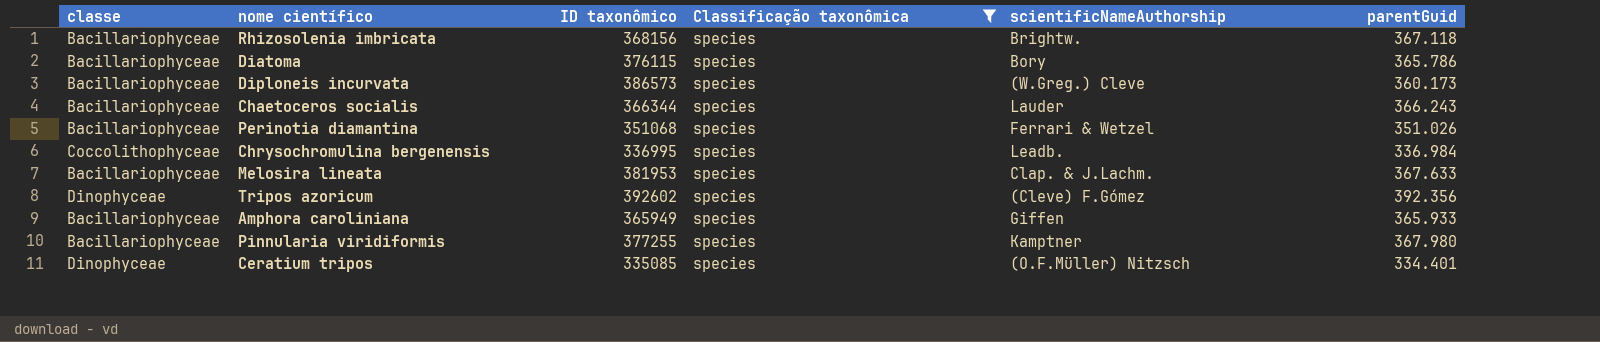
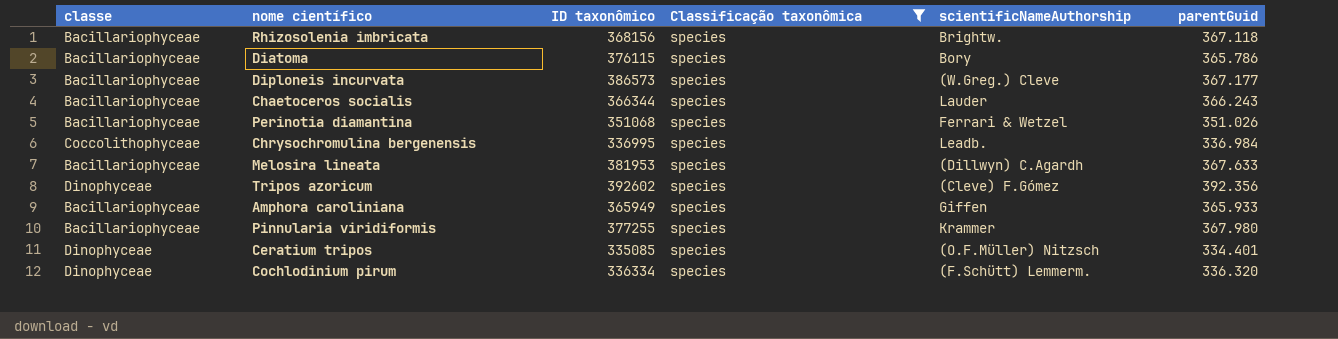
Diploneis incurvata | parentGuid: 360.173 -> 367.177
Melosira lineata | scientificNameAuthorship: Clap. & J.Lachm. -> (Dillwyn) C.Agardh
Pinnularia viridiformis | scientificNameAuthorship: Kamptner -> Krammer
row Cochlodinium pirum: none -> Dinophyceae | 336334 | species | (F.Schütt) Lemmerm. | 336.320

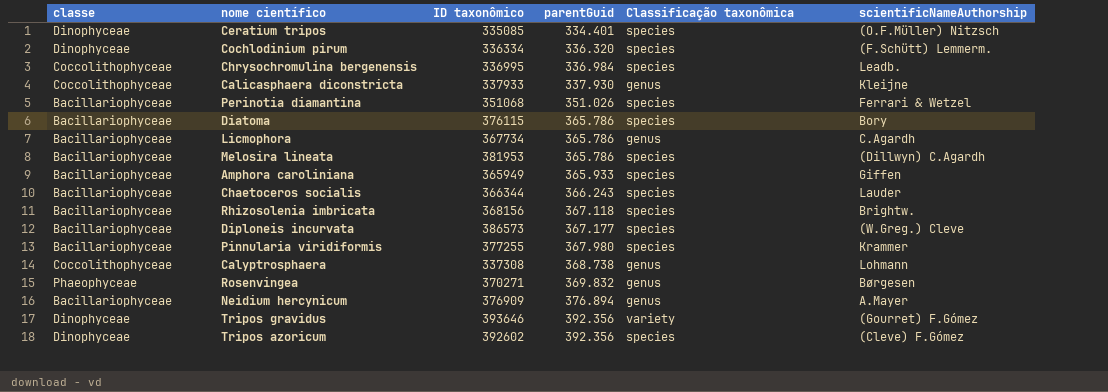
filter: Classificação taxonômica = species -> none
row order: none -> parentGuid ascending
column parentGuid | position: 6 -> 4
Melosira lineata | parentGuid: 367.633 -> 365.786

